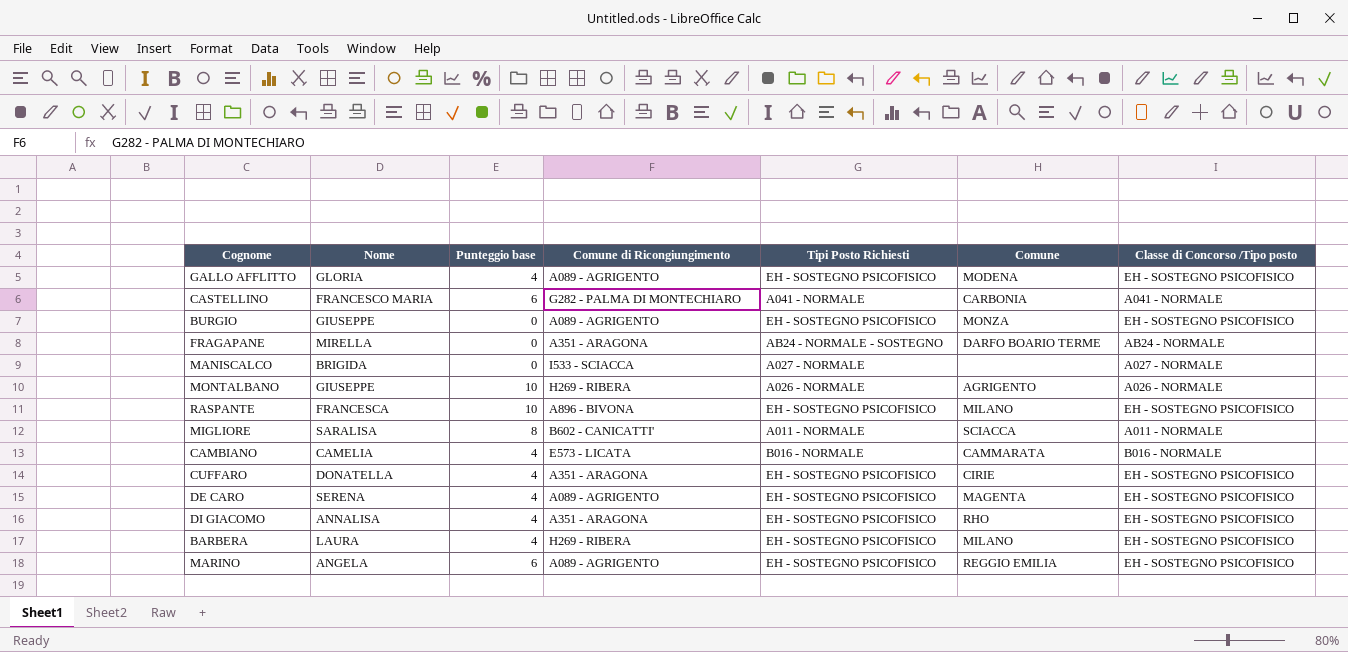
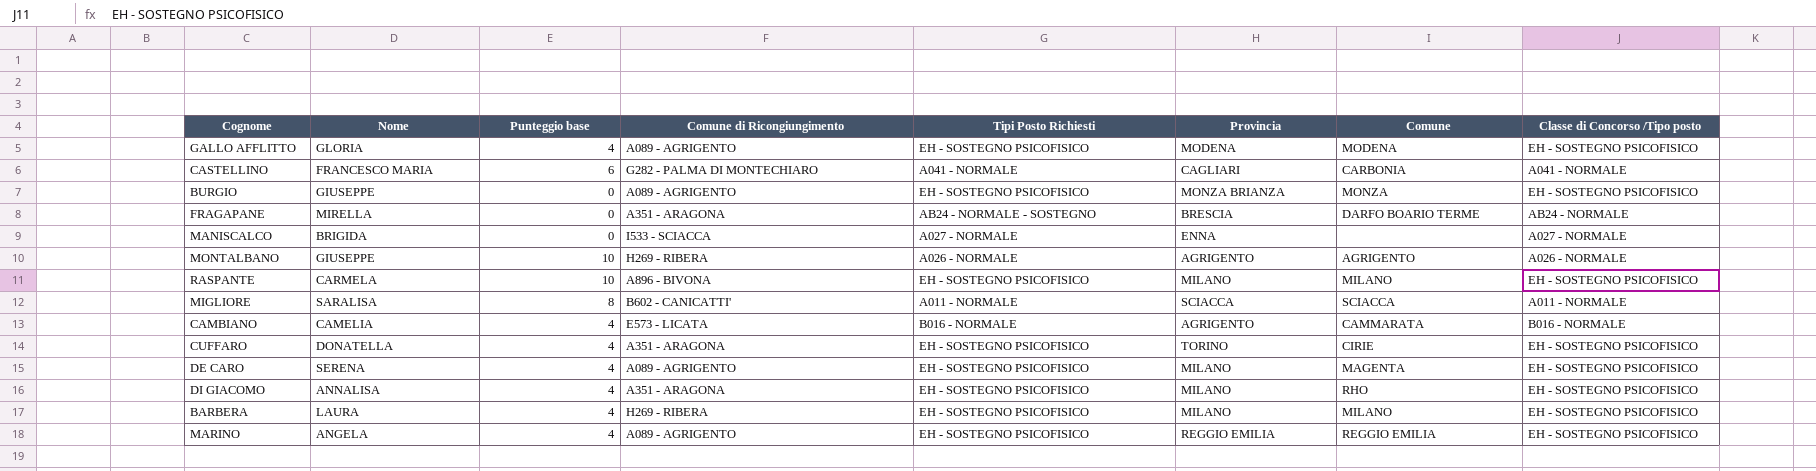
column Provincia | position: none -> 6
RASPANTE | Nome: FRANCESCA -> CARMELA
MARINO | Punteggio base: 6 -> 4

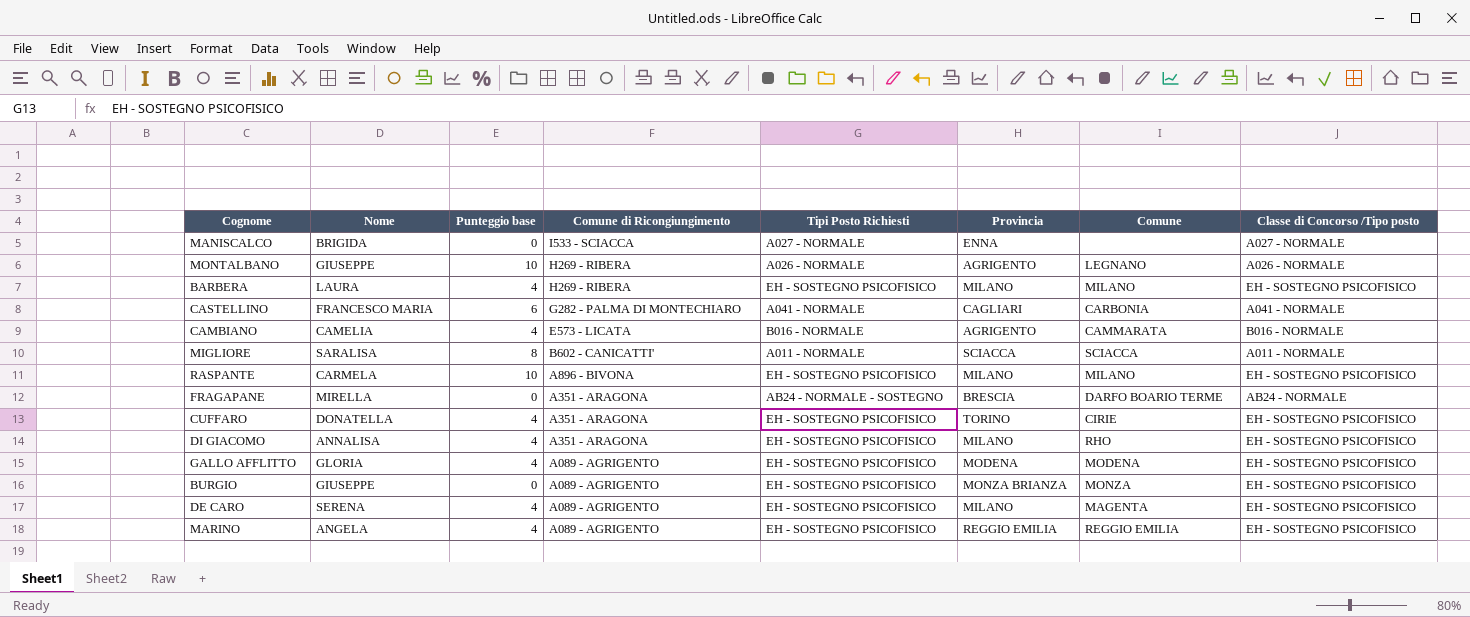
row order: none -> Comune di Ricongiungimento descending
MONTALBANO | Comune: AGRIGENTO -> LEGNANO

